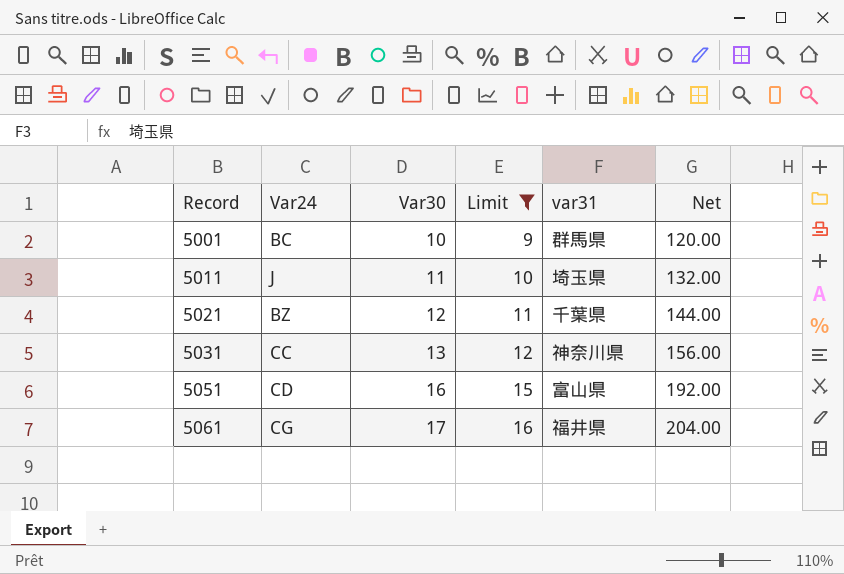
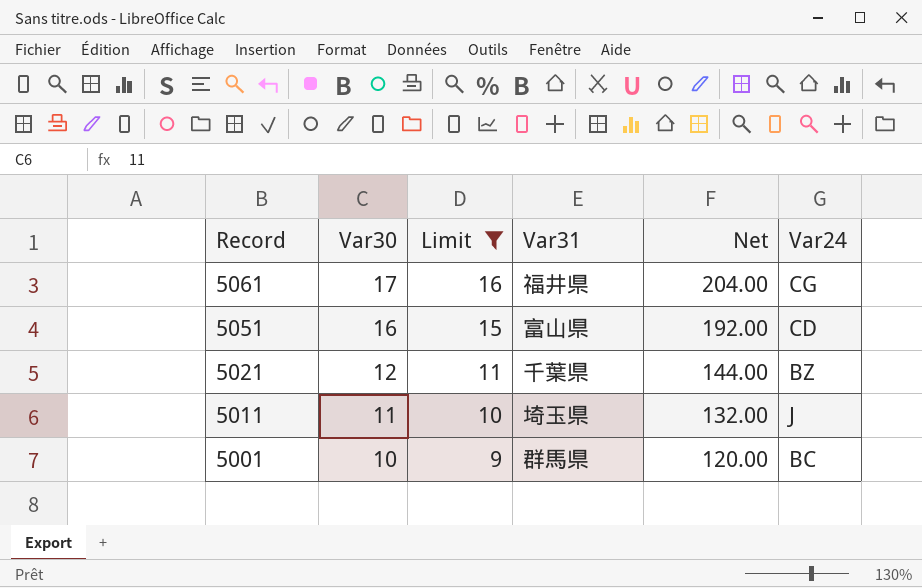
row order: Record ascending -> Record descending
column name: var31 -> Var31
column Var24 | position: 2 -> 6
row 5031: CC | 13 | 12 | 神奈川県 | 156.00 -> none

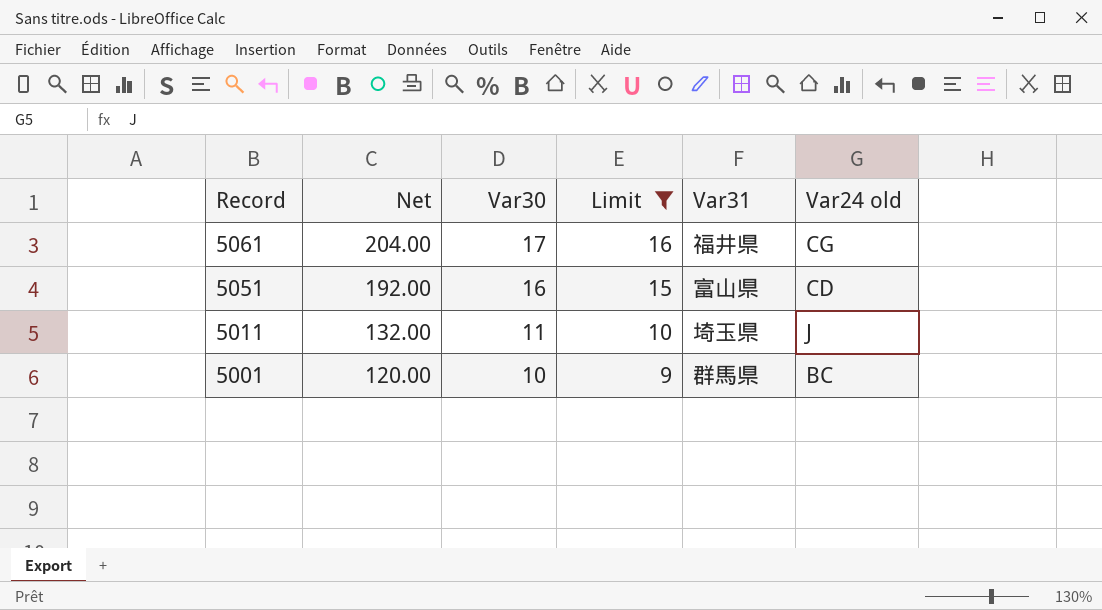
column Net | position: 5 -> 2
column name: Var24 -> Var24 old
row 5021: 12 | 11 | 千葉県 | 144.00 | BZ -> none

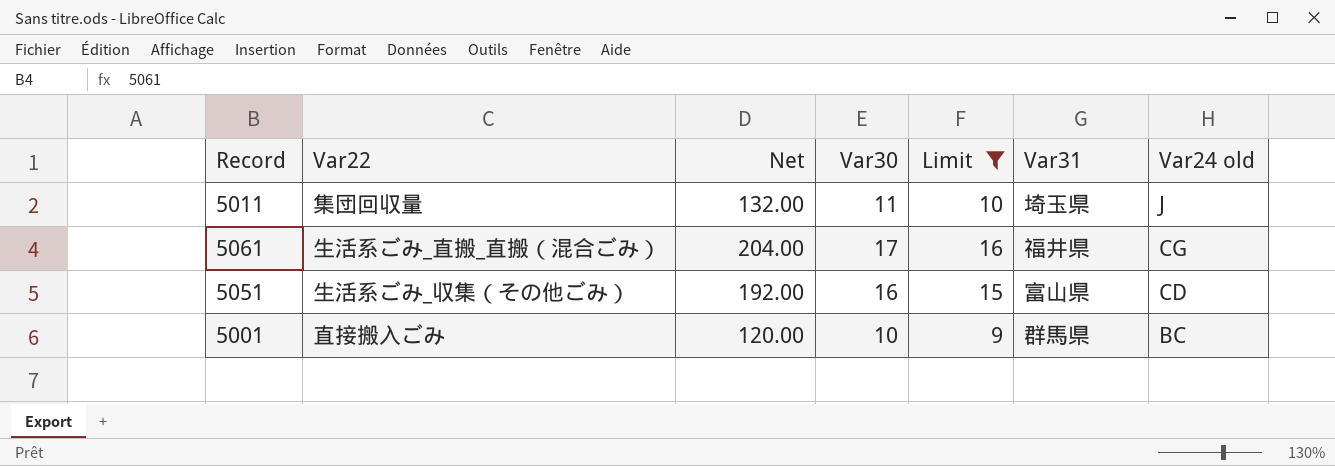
row order: Record descending -> Var24 old descending
column Var22 | position: none -> 2

